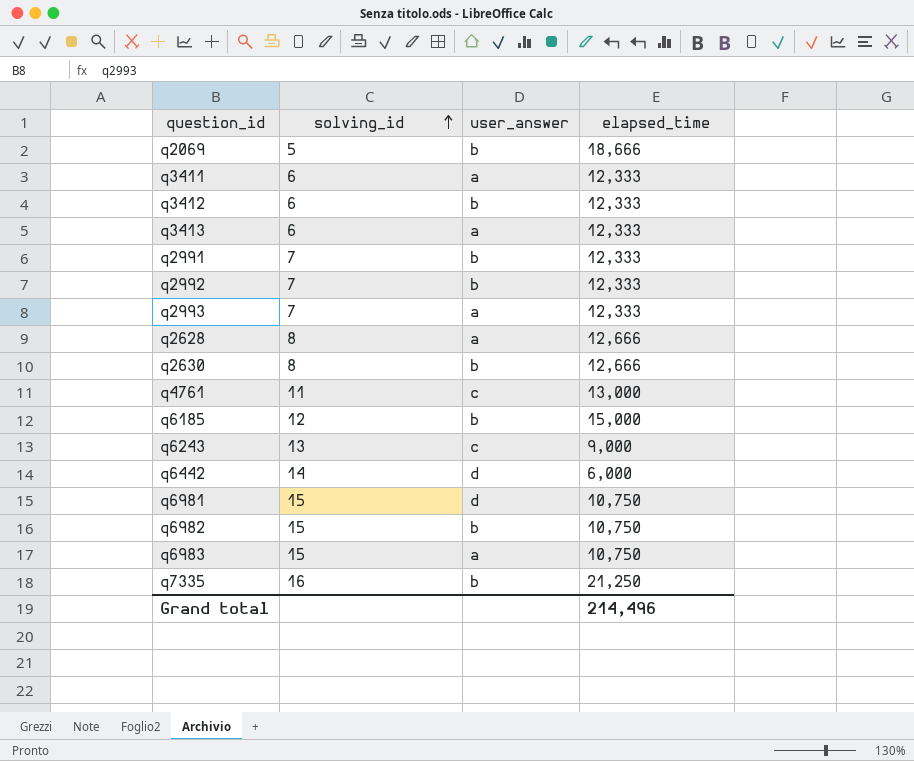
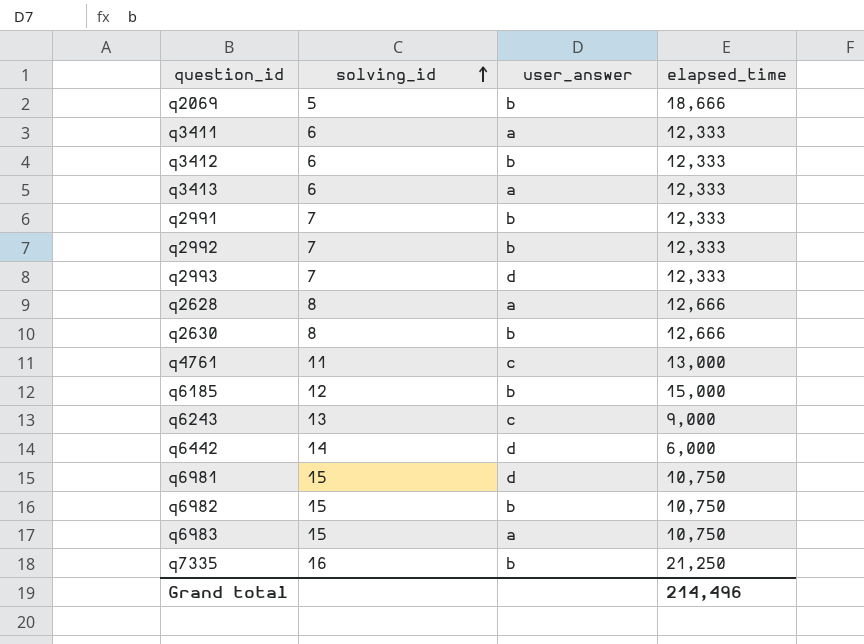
q2993 | user_answer: a -> d

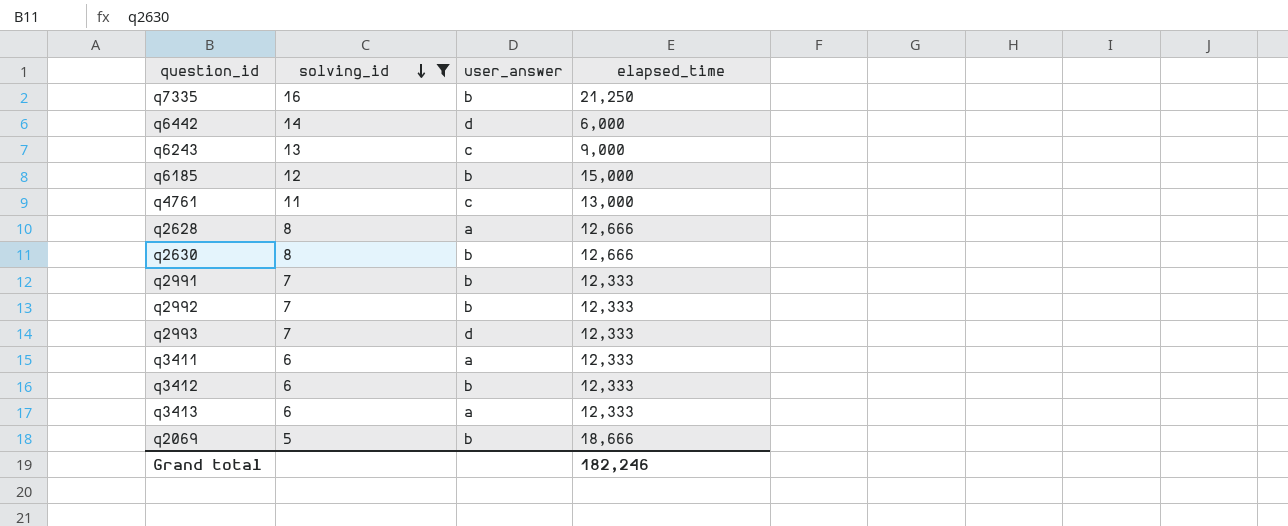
filter: none -> solving_id != 15
row order: solving_id ascending -> solving_id descending
Grand total | elapsed_time: 214,496 -> 182,246

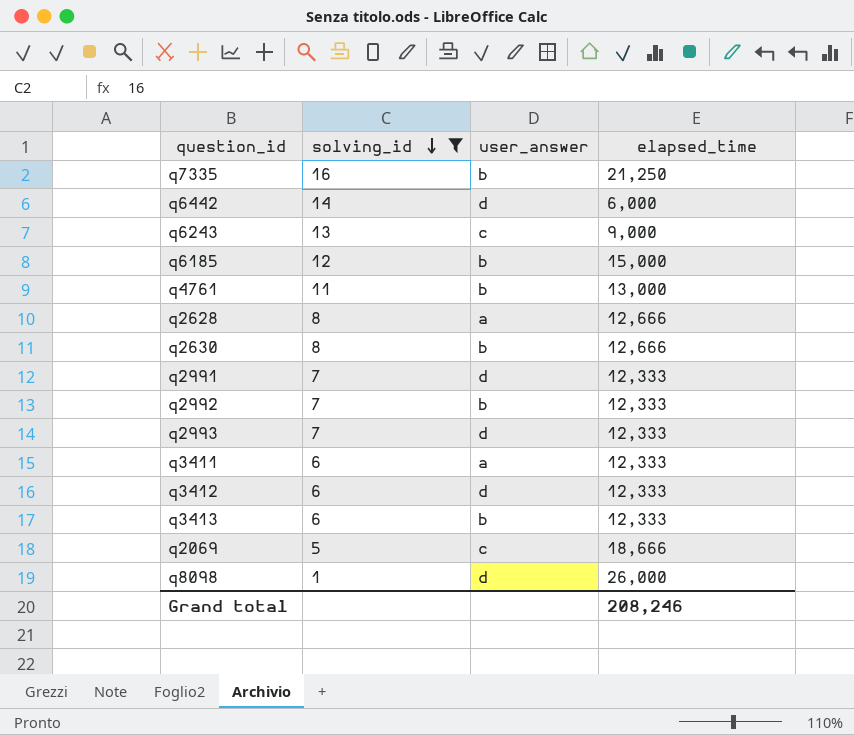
q4761 | user_answer: c -> b
q2991 | user_answer: b -> d
q3412 | user_answer: b -> d
q3413 | user_answer: a -> b
q2069 | user_answer: b -> c
row q8098: none -> 1 | d | 26,000
Grand total | elapsed_time: 182,246 -> 208,246

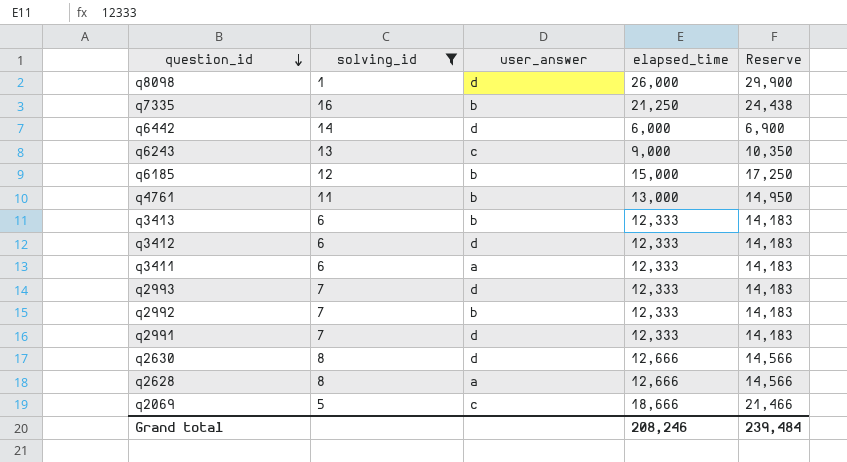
row order: solving_id descending -> question_id descending
column Reserve | formula: none -> [elapsed_time] * 1.15
q2630 | user_answer: b -> d

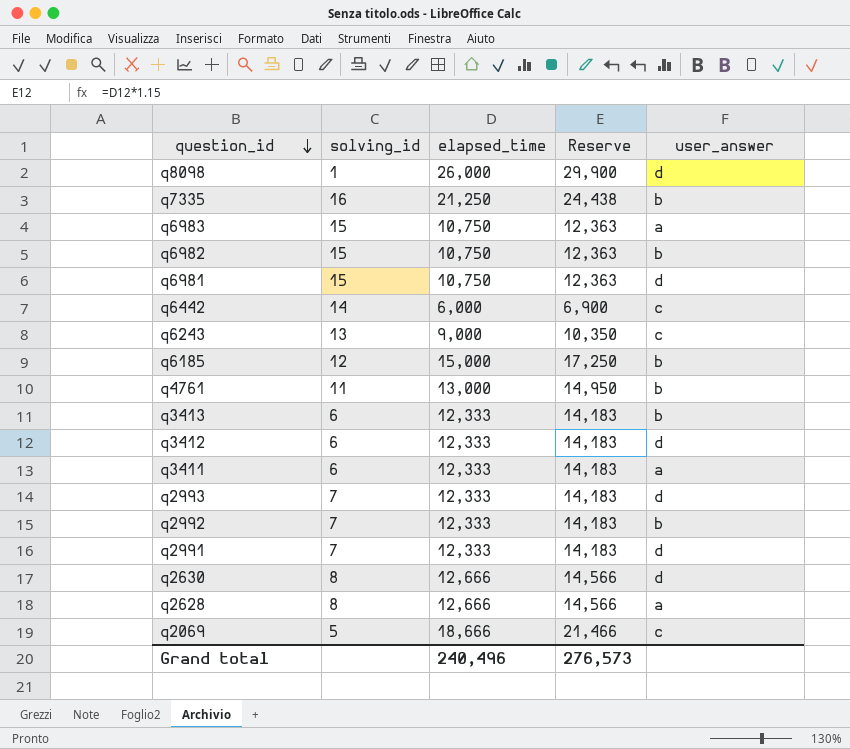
filter: solving_id != 15 -> none
column user_answer | position: 3 -> 5
q6442 | user_answer: d -> c
Grand total | elapsed_time: 208,246 -> 240,496
Grand total | Reserve: 239,484 -> 276,573

